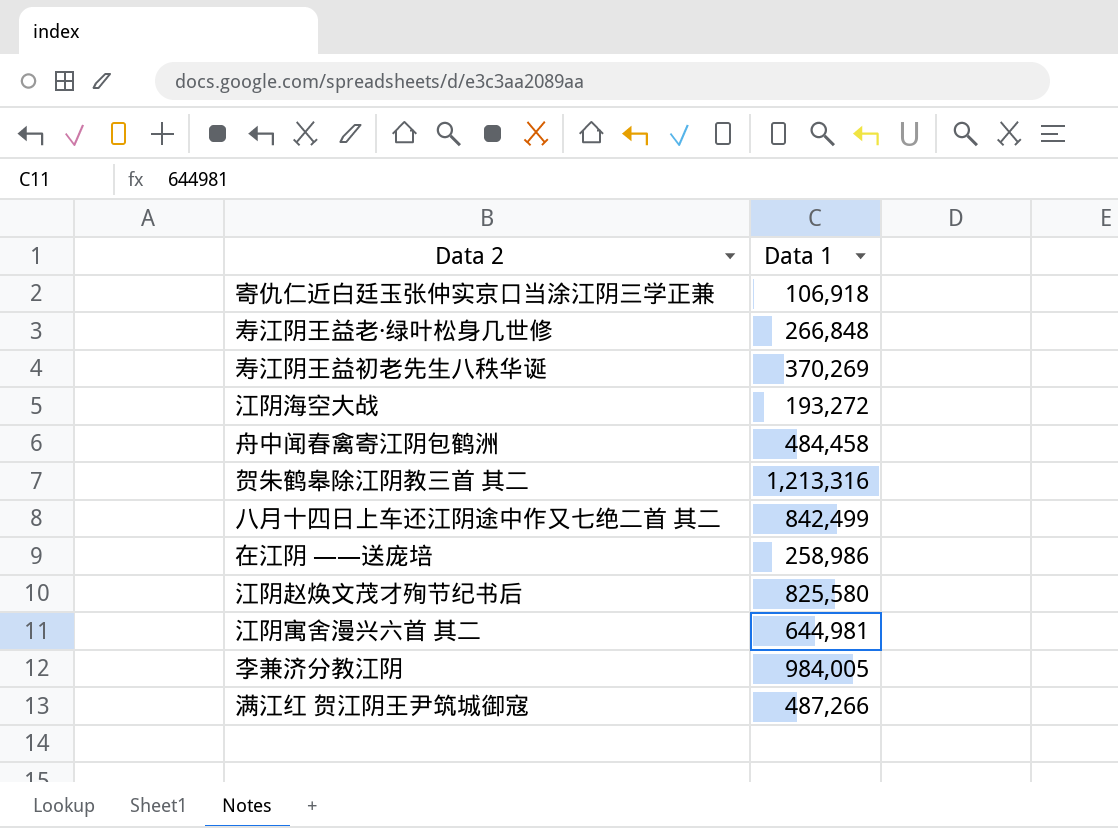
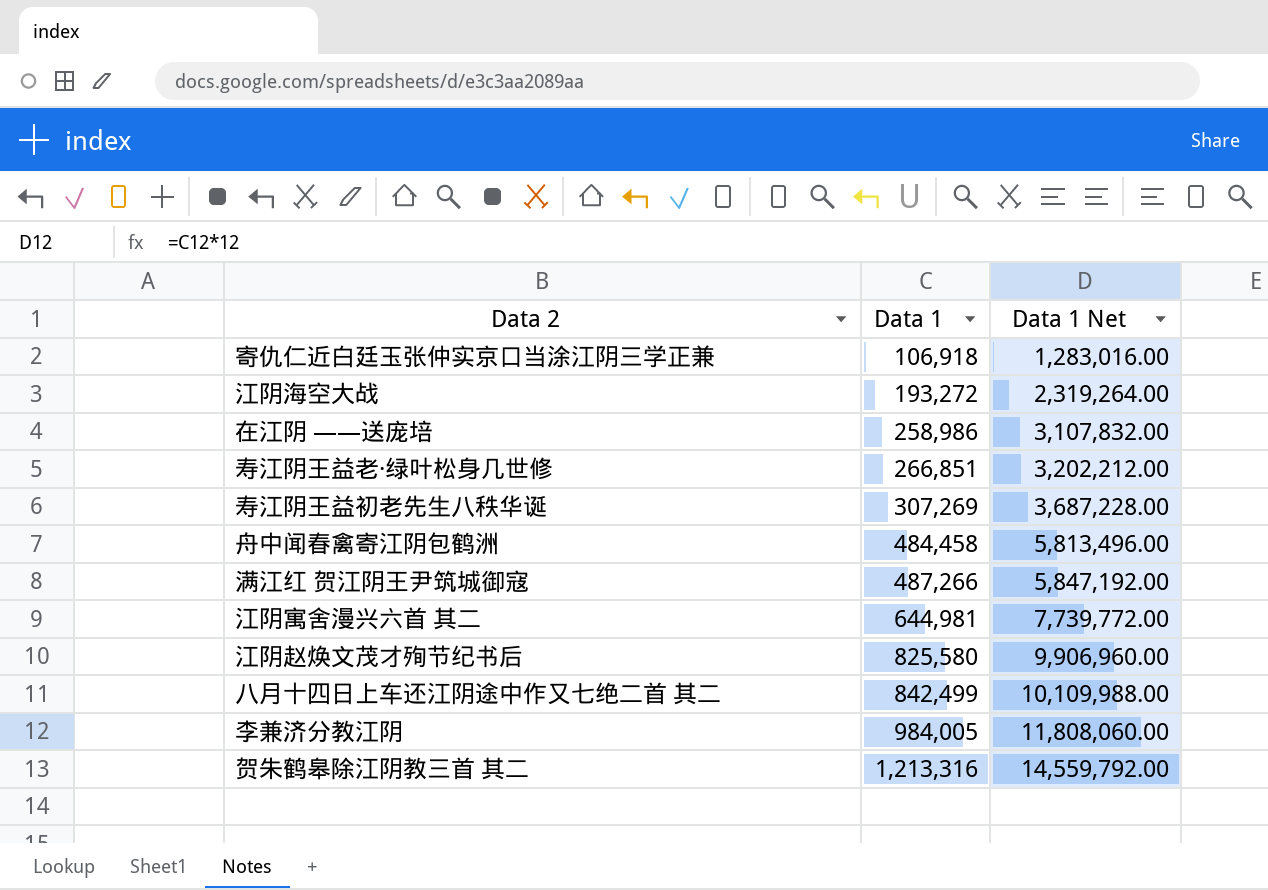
row order: none -> Data 1 ascending
column Data 1 Net | formula: none -> [Data 1] * 12
寿江阴王益老·绿叶松身几世修 | Data 1: 266,848 -> 266,851
寿江阴王益初老先生八秩华诞 | Data 1: 370,269 -> 307,269

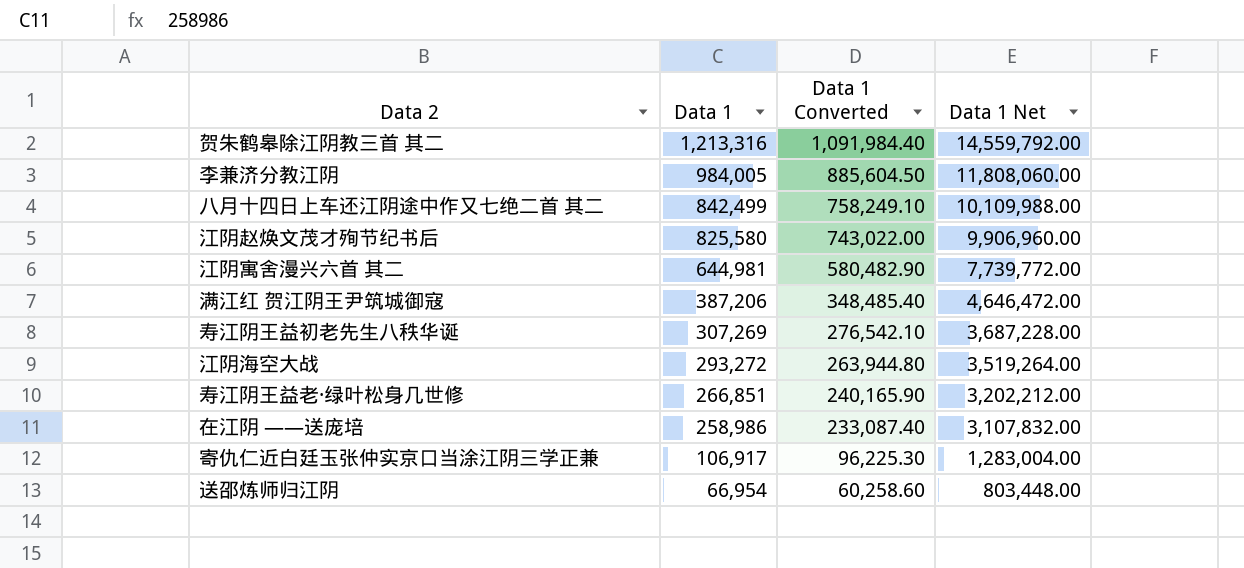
row order: Data 1 ascending -> Data 1 descending
column Data 1 Converted | formula: none -> [Data 1] * 0.9
row 舟中闻春禽寄江阴包鹤洲: 484,458 | 5,813,496.00 -> none
满江红 贺江阴王尹筑城御寇 | Data 1: 487,266 -> 387,206
满江红 贺江阴王尹筑城御寇 | Data 1 Net: 5,847,192.00 -> 4,646,472.00
江阴海空大战 | Data 1: 193,272 -> 293,272
江阴海空大战 | Data 1 Net: 2,319,264.00 -> 3,519,264.00
寄仇仁近白廷玉张仲实京口当涂江阴三学正兼 | Data 1: 106,918 -> 106,917
寄仇仁近白廷玉张仲实京口当涂江阴三学正兼 | Data 1 Net: 1,283,016.00 -> 1,283,004.00
row 送邵炼师归江阴: none -> 66,954 | 60,258.60 | 803,448.00

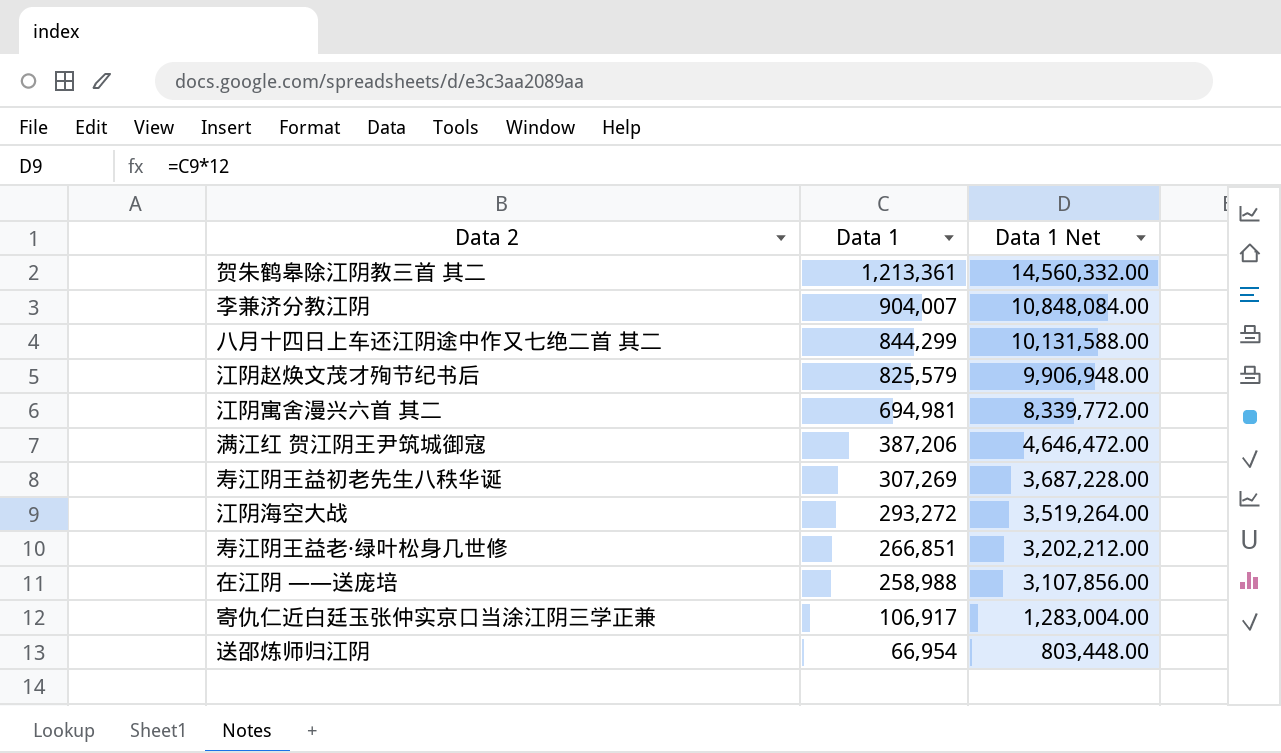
column Data 1 Converted | formula: [Data 1] * 0.9 -> none
贺朱鹤皋除江阴教三首 其二 | Data 1: 1,213,316 -> 1,213,361
贺朱鹤皋除江阴教三首 其二 | Data 1 Net: 14,559,792.00 -> 14,560,332.00
李兼济分教江阴 | Data 1: 984,005 -> 904,007
李兼济分教江阴 | Data 1 Net: 11,808,060.00 -> 10,848,084.00
八月十四日上车还江阴途中作又七绝二首 其二 | Data 1: 842,499 -> 844,299
八月十四日上车还江阴途中作又七绝二首 其二 | Data 1 Net: 10,109,988.00 -> 10,131,588.00
江阴赵焕文茂才殉节纪书后 | Data 1: 825,580 -> 825,579
江阴赵焕文茂才殉节纪书后 | Data 1 Net: 9,906,960.00 -> 9,906,948.00
江阴寓舍漫兴六首 其二 | Data 1: 644,981 -> 694,981
江阴寓舍漫兴六首 其二 | Data 1 Net: 7,739,772.00 -> 8,339,772.00
在江阴 ——送庞培 | Data 1: 258,986 -> 258,988
在江阴 ——送庞培 | Data 1 Net: 3,107,832.00 -> 3,107,856.00

